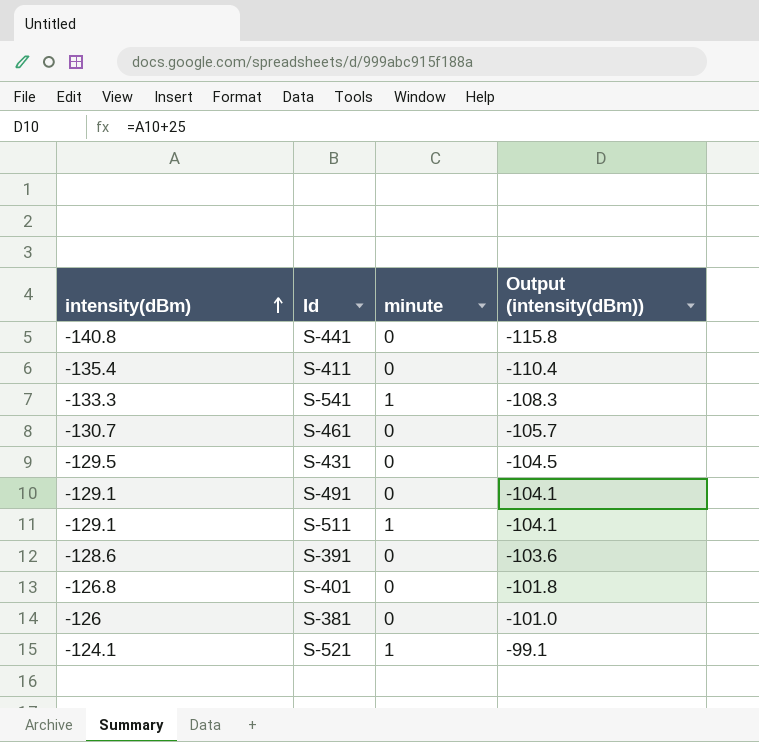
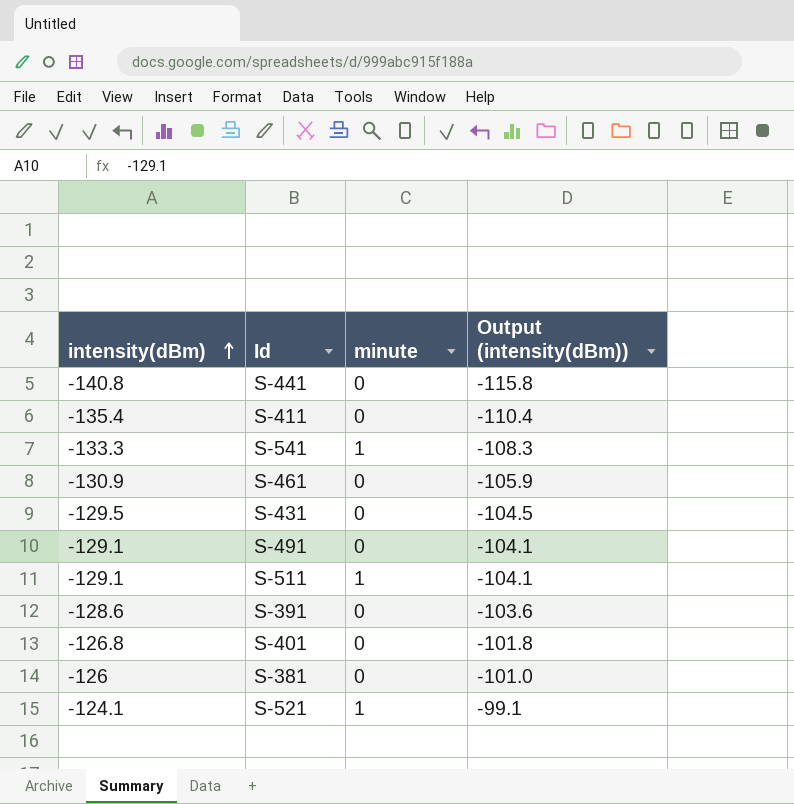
S-461 | intensity(dBm): -130.7 -> -130.9
S-461 | Output (intensity(dBm)): -105.7 -> -105.9

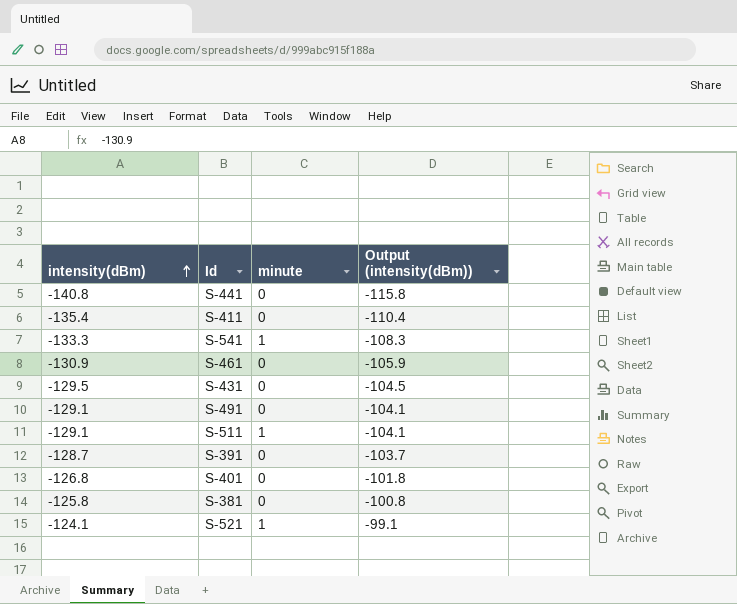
S-391 | intensity(dBm): -128.6 -> -128.7
S-391 | Output (intensity(dBm)): -103.6 -> -103.7
S-381 | intensity(dBm): -126 -> -125.8
S-381 | Output (intensity(dBm)): -101.0 -> -100.8

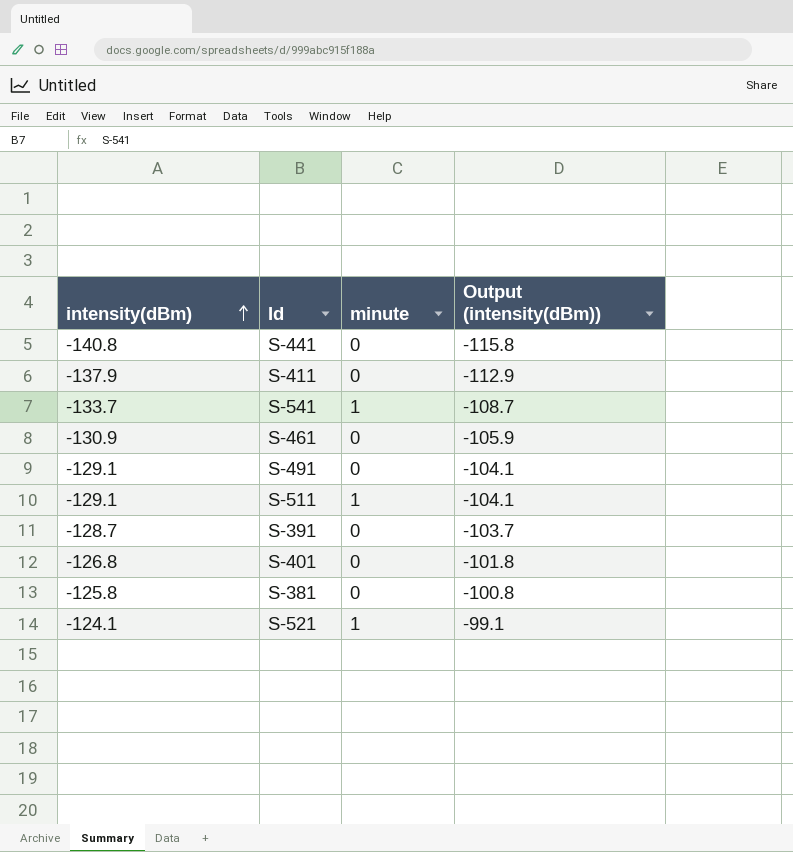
row S-431: -129.5 | 0 | -104.5 -> none
S-411 | intensity(dBm): -135.4 -> -137.9
S-411 | Output (intensity(dBm)): -110.4 -> -112.9
S-541 | intensity(dBm): -133.3 -> -133.7
S-541 | Output (intensity(dBm)): -108.3 -> -108.7

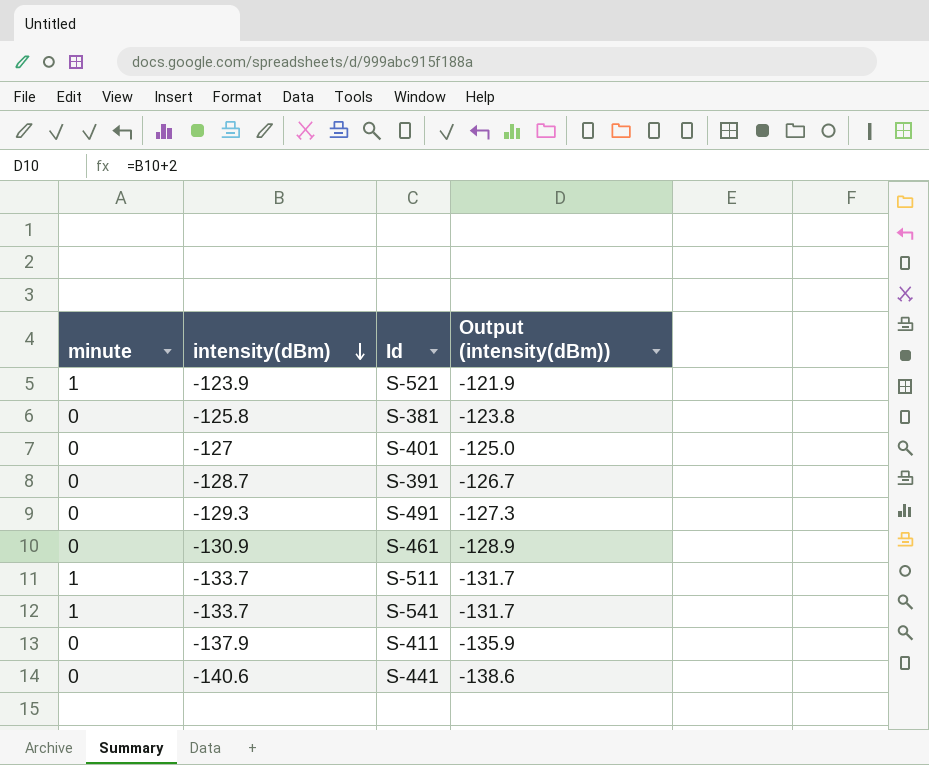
row order: intensity(dBm) ascending -> intensity(dBm) descending
column minute | position: 3 -> 1
column Output (intensity(dBm)) | formula: [intensity(dBm)] + 25 -> [intensity(dBm)] + 2
S-521 | intensity(dBm): -124.1 -> -123.9
S-401 | intensity(dBm): -126.8 -> -127
S-491 | intensity(dBm): -129.1 -> -129.3
S-511 | intensity(dBm): -129.1 -> -133.7
S-441 | intensity(dBm): -140.8 -> -140.6

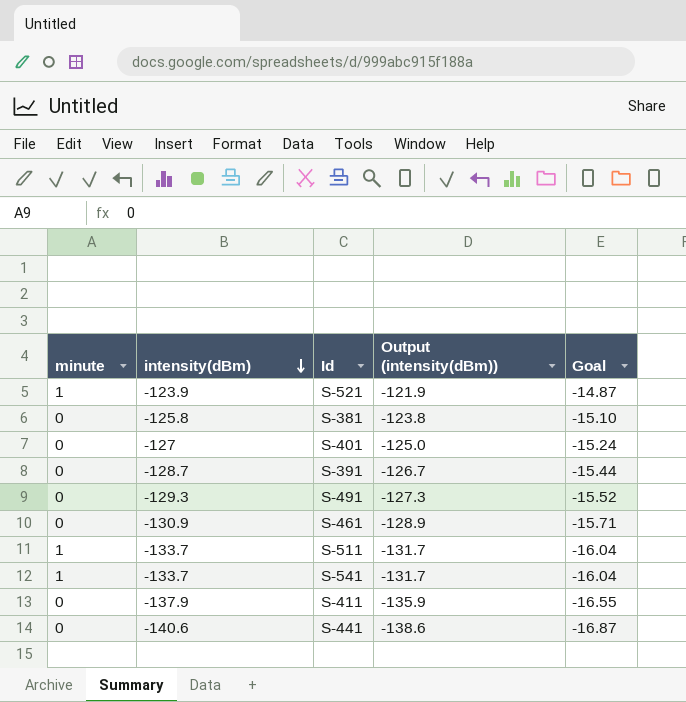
column Goal | formula: none -> [intensity(dBm)] * 0.12

